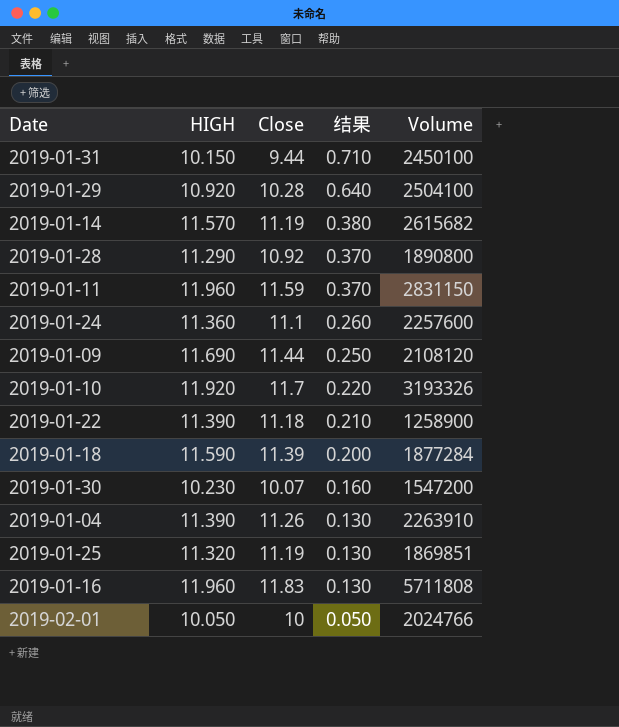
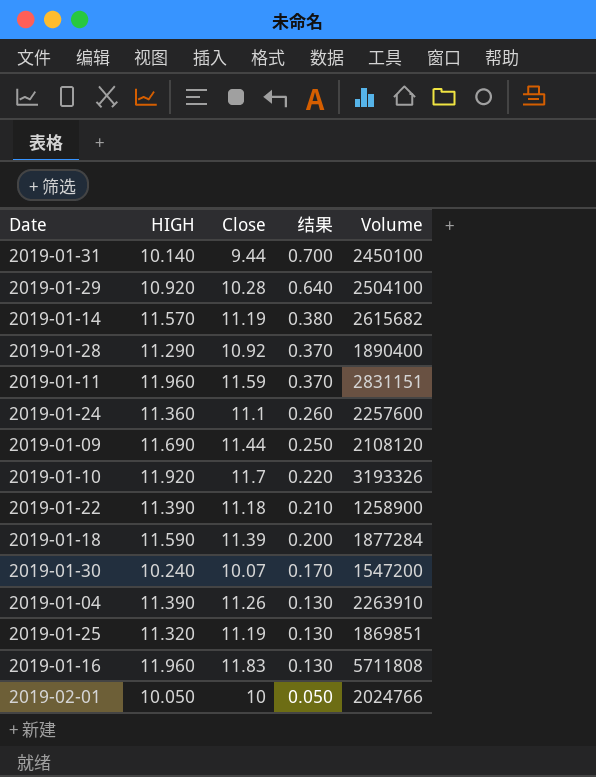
2019-01-31 | HIGH: 10.150 -> 10.140
2019-01-31 | 结果: 0.710 -> 0.700
2019-01-28 | Volume: 1890800 -> 1890400
2019-01-11 | Volume: 2831150 -> 2831151
2019-01-30 | HIGH: 10.230 -> 10.240
2019-01-30 | 结果: 0.160 -> 0.170

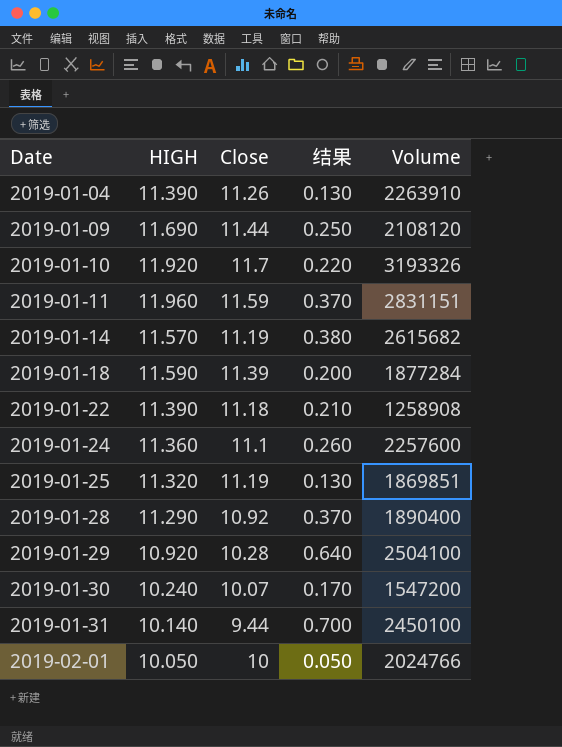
row order: 结果 descending -> Date ascending
row 2019-01-16: 11.960 | 11.83 | 0.130 | 5711808 -> none
2019-01-22 | Volume: 1258900 -> 1258908

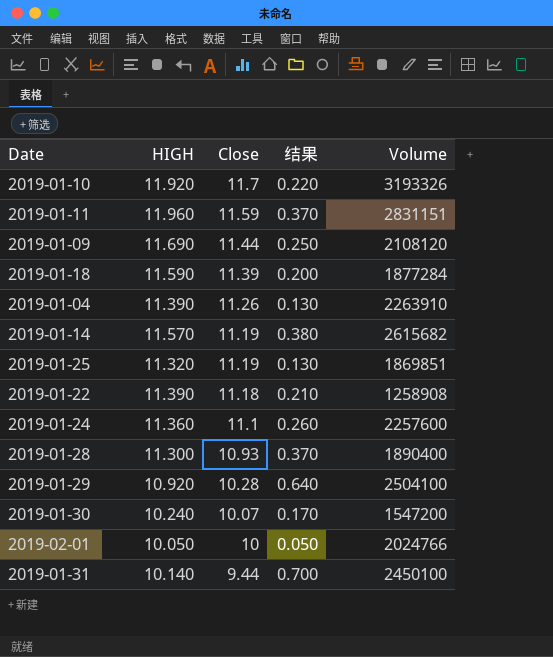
row order: Date ascending -> Close descending
2019-01-28 | HIGH: 11.290 -> 11.300
2019-01-28 | Close: 10.92 -> 10.93

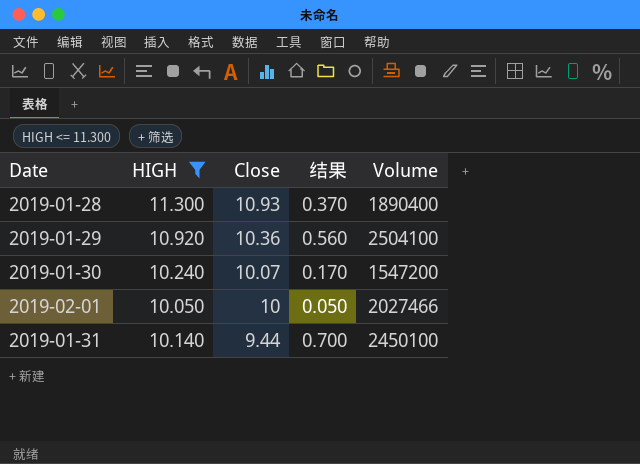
filter: none -> HIGH <= 11.300
2019-01-29 | Close: 10.28 -> 10.36
2019-01-29 | 结果: 0.640 -> 0.560
2019-02-01 | Volume: 2024766 -> 2027466

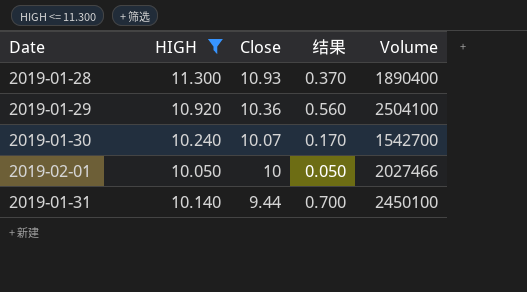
2019-01-30 | Volume: 1547200 -> 1542700

